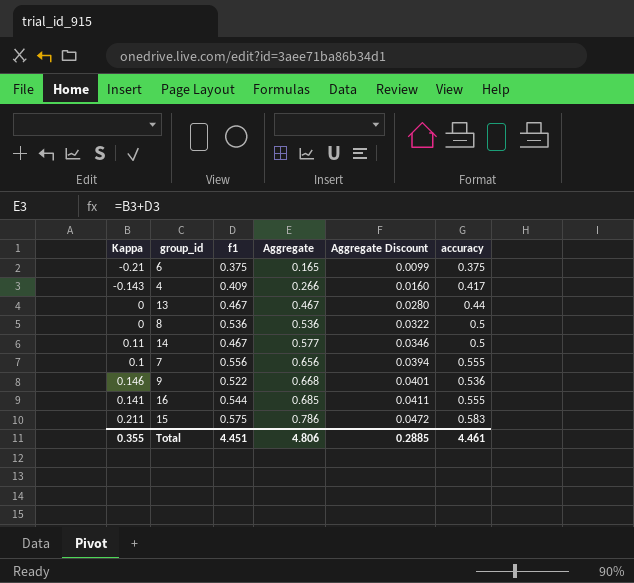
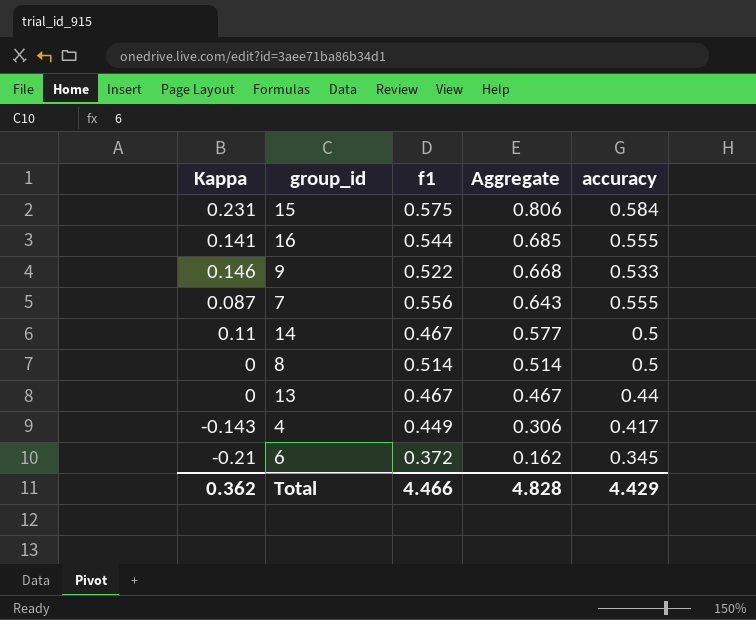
row order: Aggregate ascending -> Aggregate descending
column Aggregate Discount | formula: [Aggregate] * 0.06 -> none
15 | Kappa: 0.211 -> 0.231
15 | Aggregate: 0.786 -> 0.806
15 | accuracy: 0.583 -> 0.584
9 | accuracy: 0.536 -> 0.533
7 | Kappa: 0.1 -> 0.087
7 | Aggregate: 0.656 -> 0.643
8 | f1: 0.536 -> 0.514
8 | Aggregate: 0.536 -> 0.514
4 | f1: 0.409 -> 0.449
4 | Aggregate: 0.266 -> 0.306
6 | f1: 0.375 -> 0.372
6 | Aggregate: 0.165 -> 0.162
6 | accuracy: 0.375 -> 0.345
Total | Kappa: 0.355 -> 0.362
Total | f1: 4.451 -> 4.466
Total | Aggregate: 4.806 -> 4.828
Total | accuracy: 4.461 -> 4.429

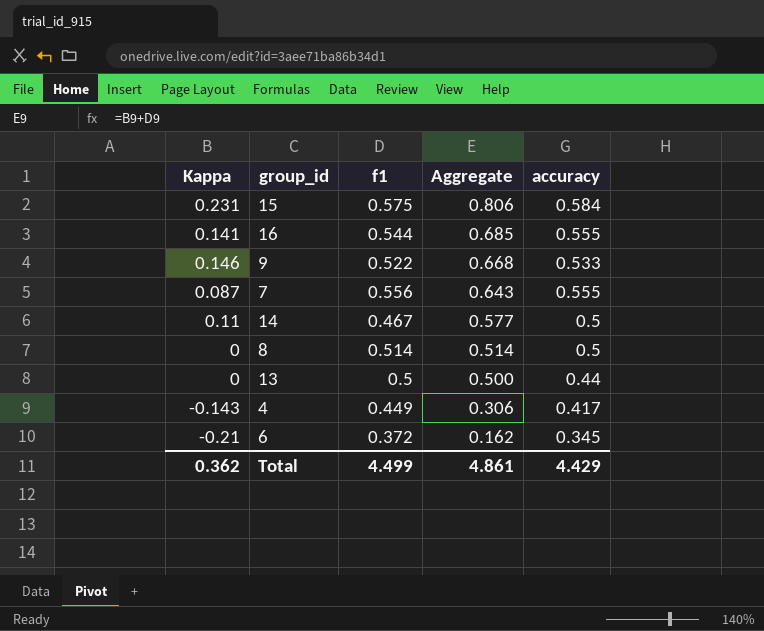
13 | f1: 0.467 -> 0.5
13 | Aggregate: 0.467 -> 0.500
Total | f1: 4.466 -> 4.499
Total | Aggregate: 4.828 -> 4.861

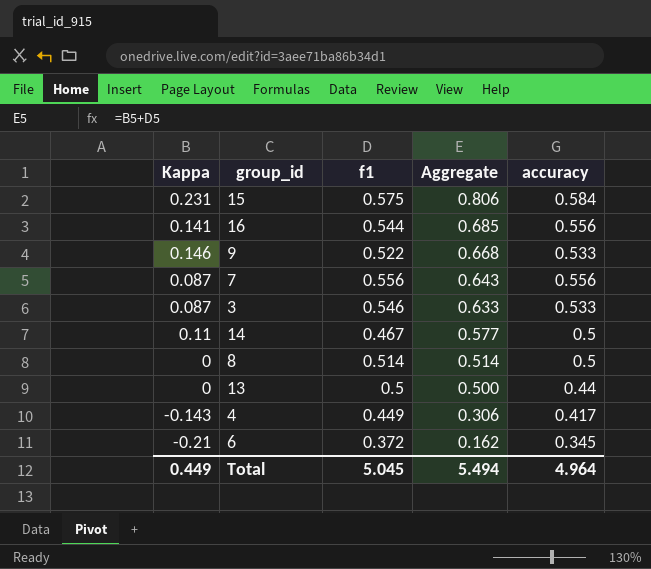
16 | accuracy: 0.555 -> 0.556
7 | accuracy: 0.555 -> 0.556
row 3: none -> 0.087 | 0.546 | 0.633 | 0.533
Total | Kappa: 0.362 -> 0.449
Total | f1: 4.499 -> 5.045
Total | Aggregate: 4.861 -> 5.494
Total | accuracy: 4.429 -> 4.964

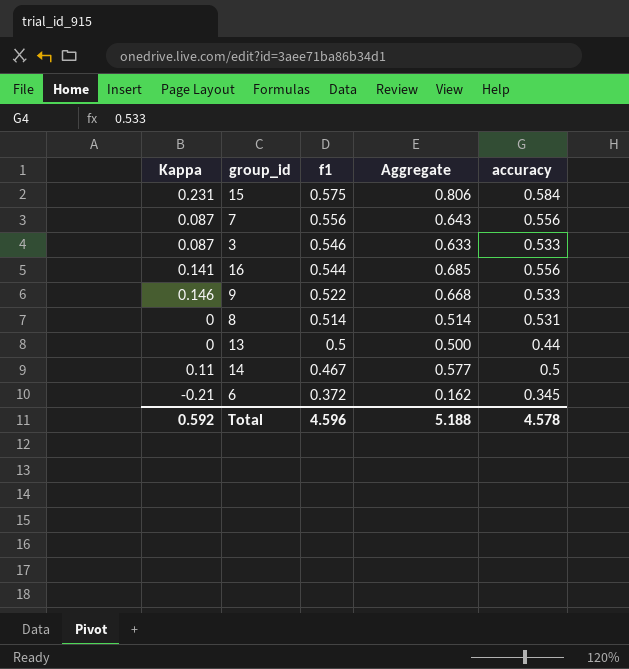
row order: Aggregate descending -> f1 descending
row 4: -0.143 | 0.449 | 0.306 | 0.417 -> none
8 | accuracy: 0.5 -> 0.531
Total | Kappa: 0.449 -> 0.592
Total | f1: 5.045 -> 4.596
Total | Aggregate: 5.494 -> 5.188
Total | accuracy: 4.964 -> 4.578

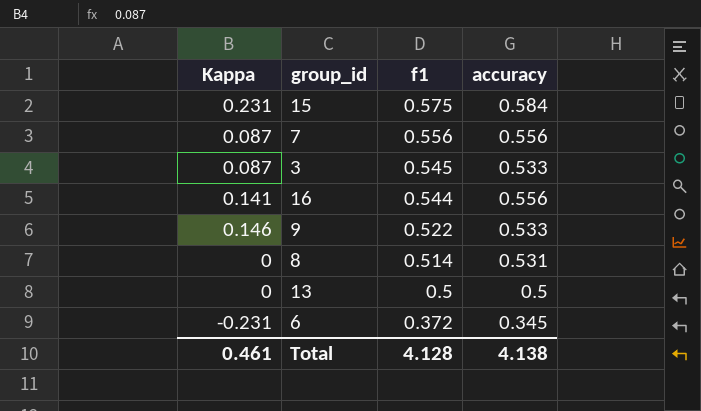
column Aggregate | formula: [Kappa] + [f1] -> none
row 14: 0.11 | 0.467 | 0.577 | 0.5 -> none
3 | f1: 0.546 -> 0.545
13 | accuracy: 0.44 -> 0.5
6 | Kappa: -0.21 -> -0.231
Total | Kappa: 0.592 -> 0.461
Total | f1: 4.596 -> 4.128
Total | accuracy: 4.578 -> 4.138

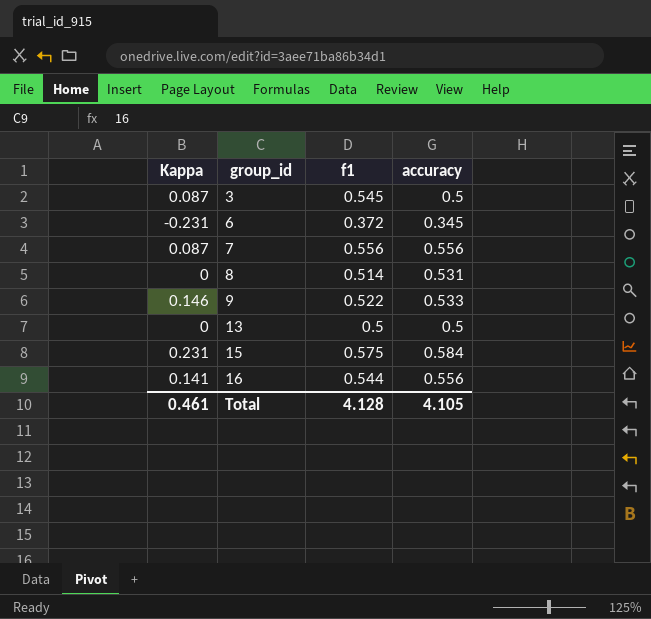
row order: f1 descending -> group_id ascending
3 | accuracy: 0.533 -> 0.5
Total | accuracy: 4.138 -> 4.105

